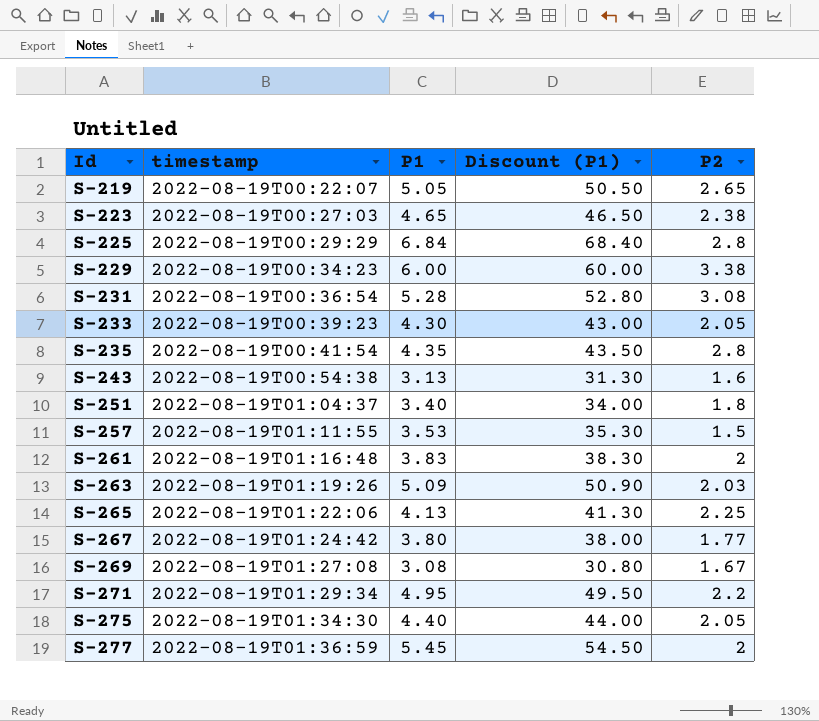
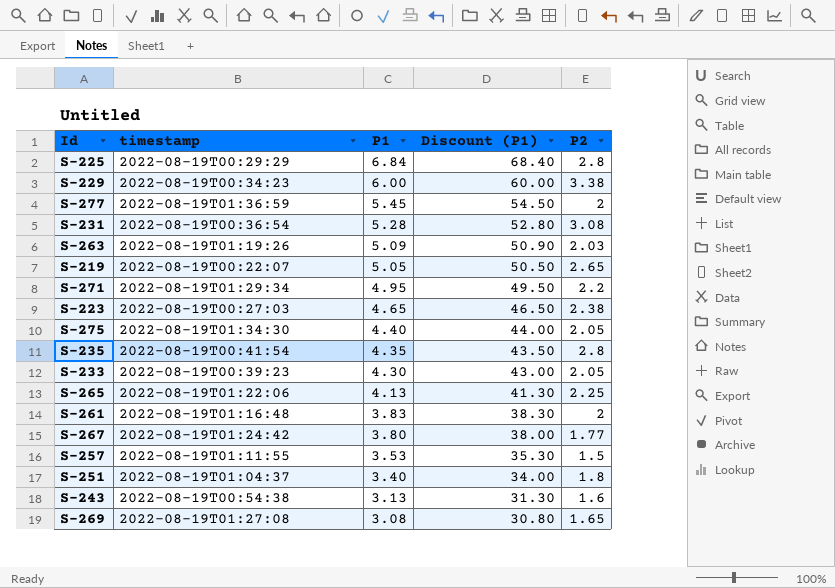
row order: Id ascending -> P1 descending
S-269 | P2: 1.67 -> 1.65

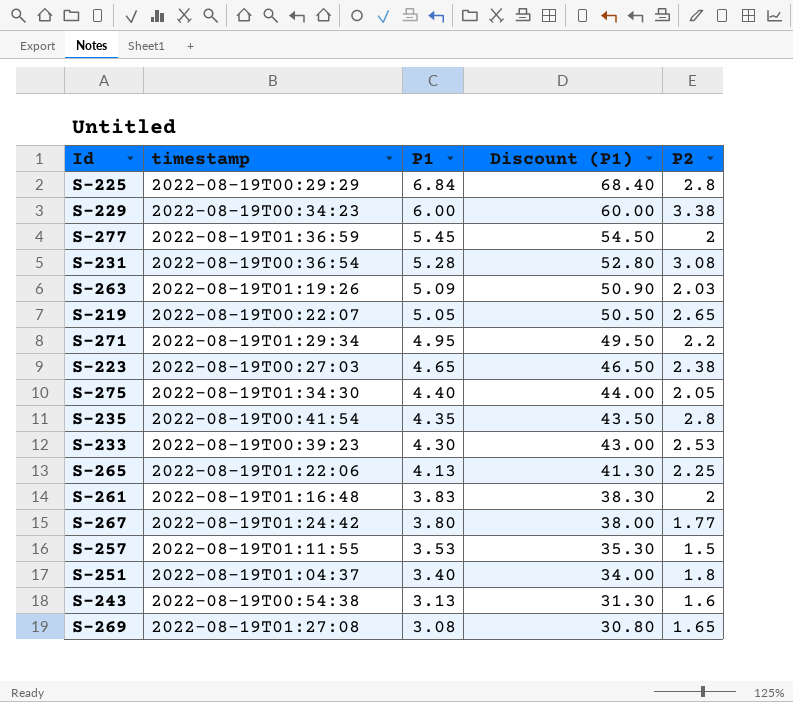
S-233 | P2: 2.05 -> 2.53

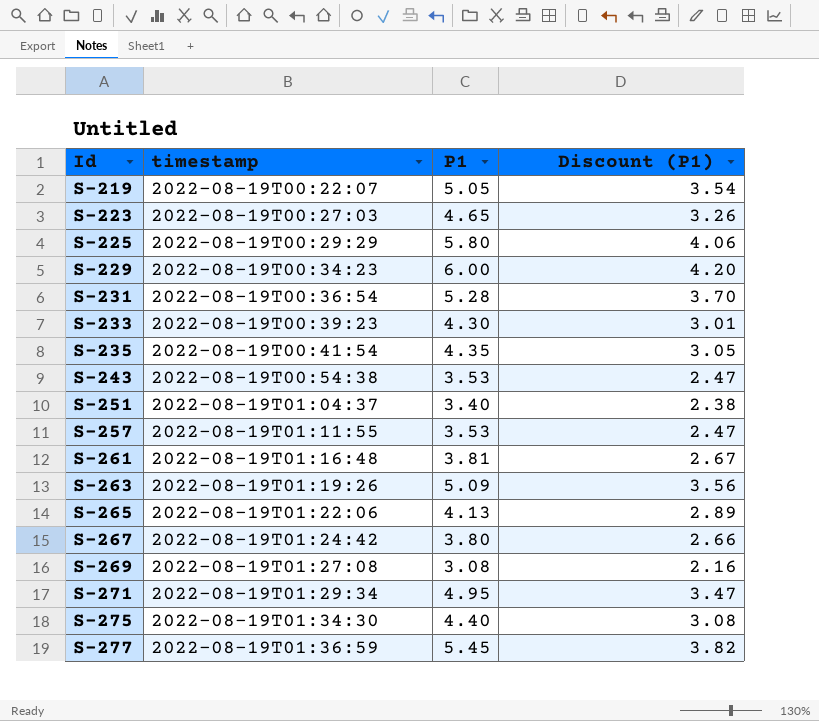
row order: P1 descending -> Id ascending
column P2 | position: 5 -> none
column Discount (P1) | formula: [P1] * 10 -> [P1] * 0.7
S-225 | P1: 6.84 -> 5.80
S-243 | P1: 3.13 -> 3.53
S-261 | P1: 3.83 -> 3.81

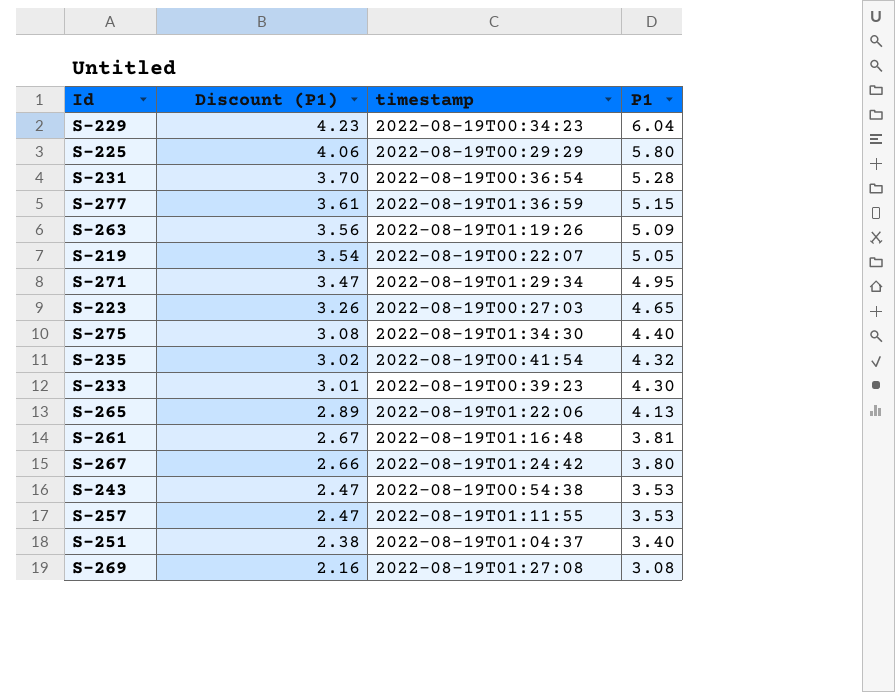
row order: Id ascending -> Discount (P1) descending
column Discount (P1) | position: 4 -> 2
S-229 | Discount (P1): 4.20 -> 4.23
S-229 | P1: 6.00 -> 6.04
S-277 | Discount (P1): 3.82 -> 3.61
S-277 | P1: 5.45 -> 5.15
S-235 | Discount (P1): 3.05 -> 3.02
S-235 | P1: 4.35 -> 4.32

